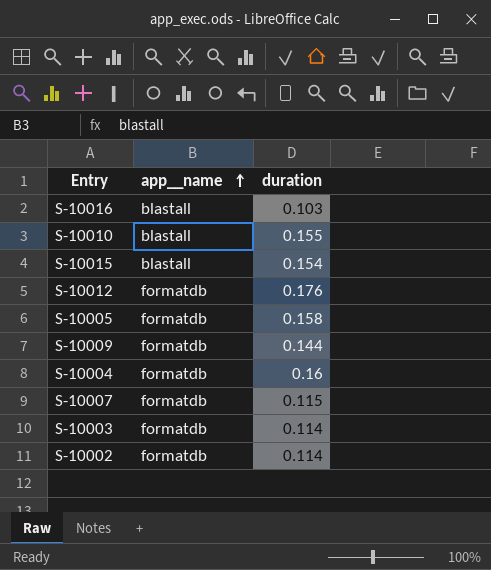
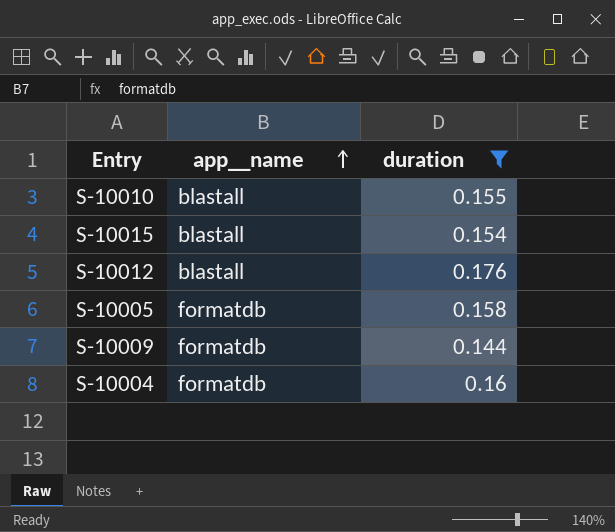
filter: none -> duration >= 0.144
S-10012 | app__name: formatdb -> blastall

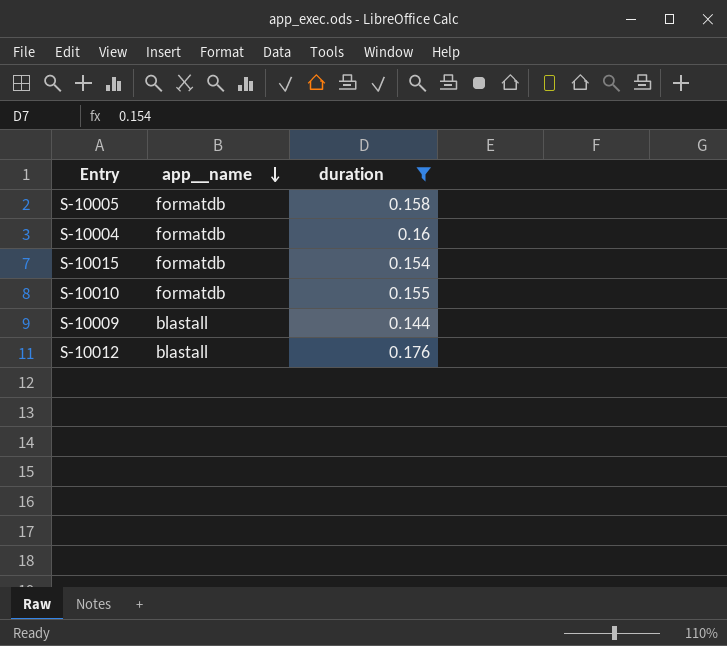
row order: app__name ascending -> app__name descending
S-10015 | app__name: blastall -> formatdb
S-10010 | app__name: blastall -> formatdb
S-10009 | app__name: formatdb -> blastall

